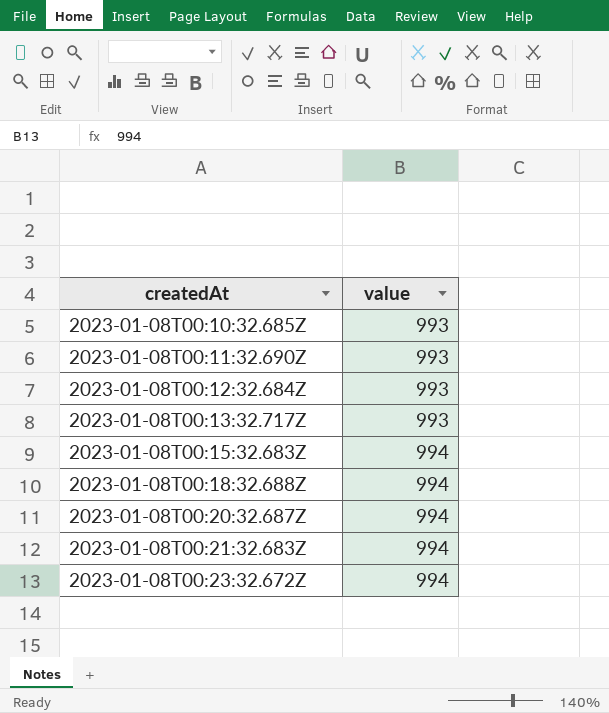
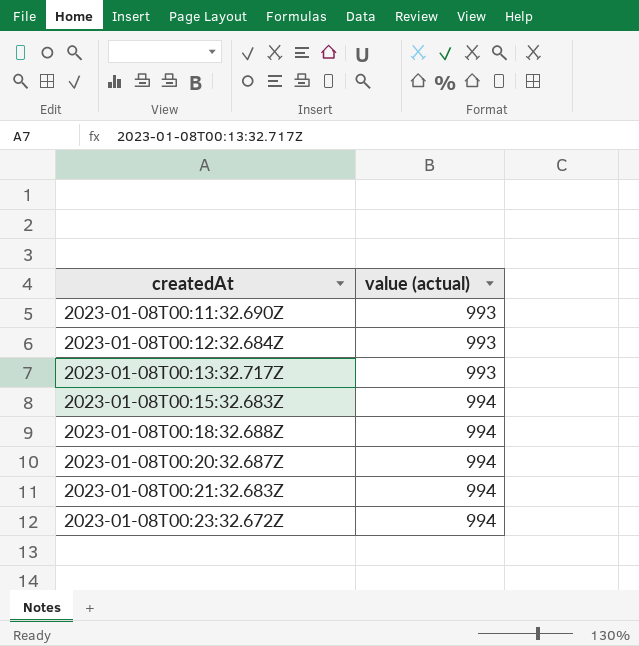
column name: value -> value (actual)
row 2023-01-08T00:10:32.685Z: 993 -> none

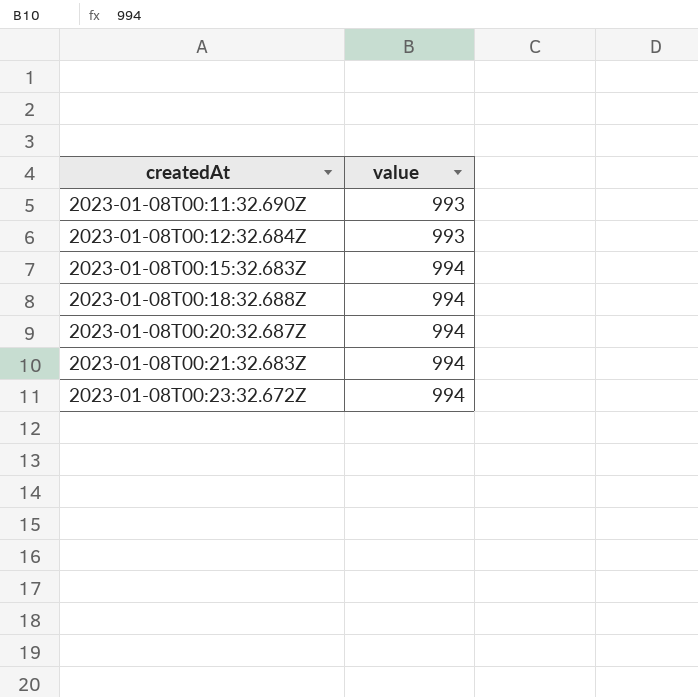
column name: value (actual) -> value
row 2023-01-08T00:13:32.717Z: 993 -> none

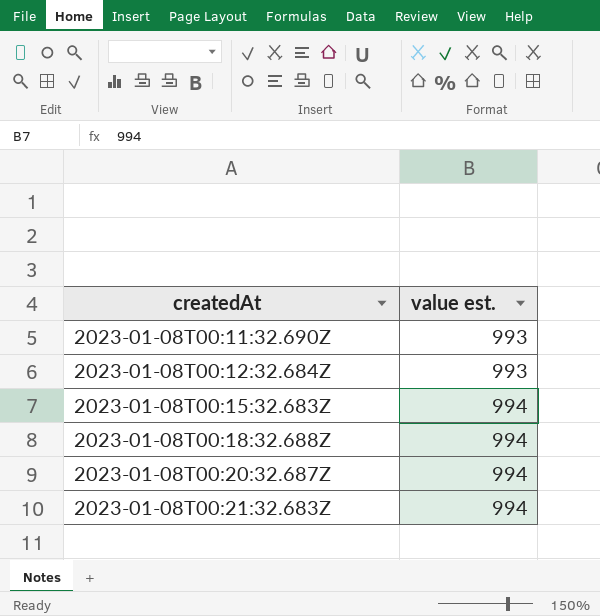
column name: value -> value est.
row 2023-01-08T00:23:32.672Z: 994 -> none

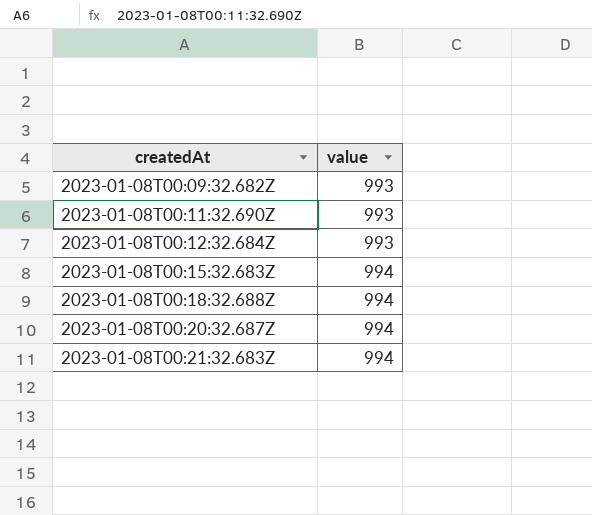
column name: value est. -> value
row 2023-01-08T00:09:32.682Z: none -> 993

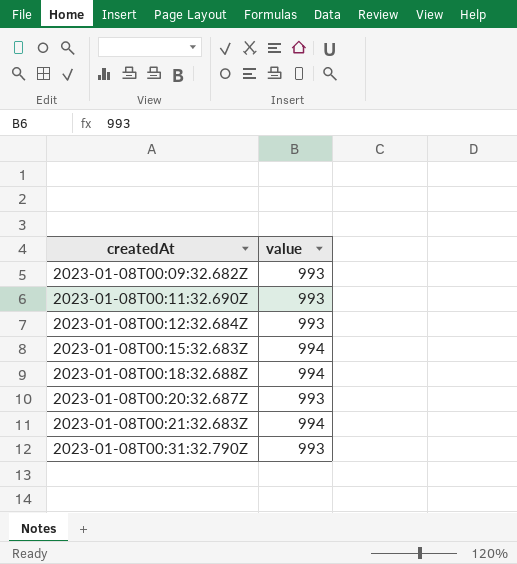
2023-01-08T00:20:32.687Z | value: 994 -> 993
row 2023-01-08T00:31:32.790Z: none -> 993

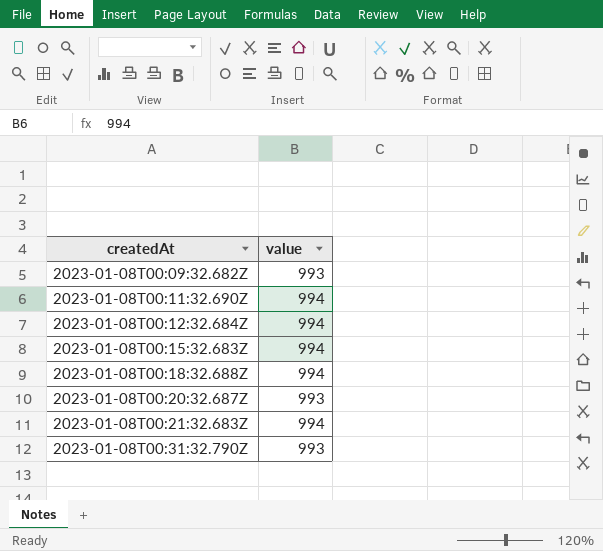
2023-01-08T00:11:32.690Z | value: 993 -> 994
2023-01-08T00:12:32.684Z | value: 993 -> 994

